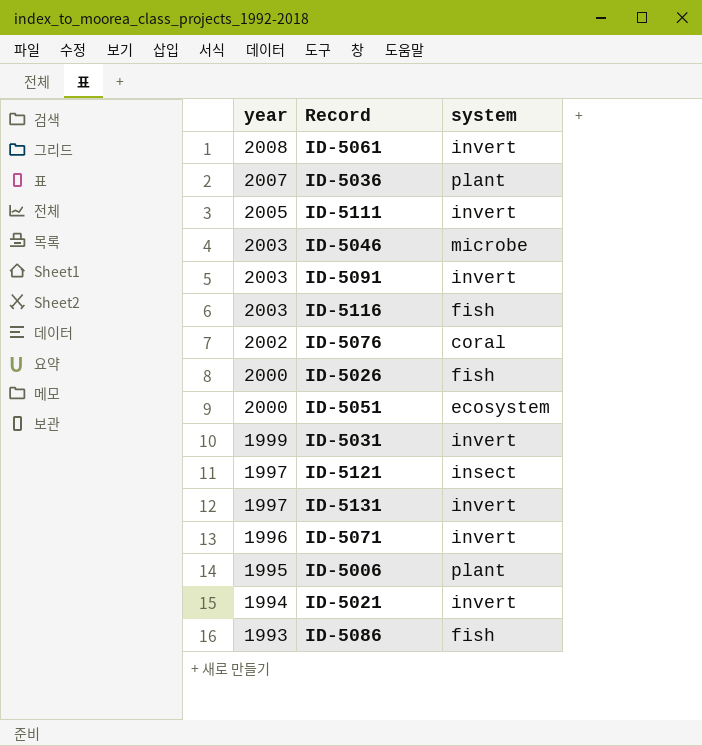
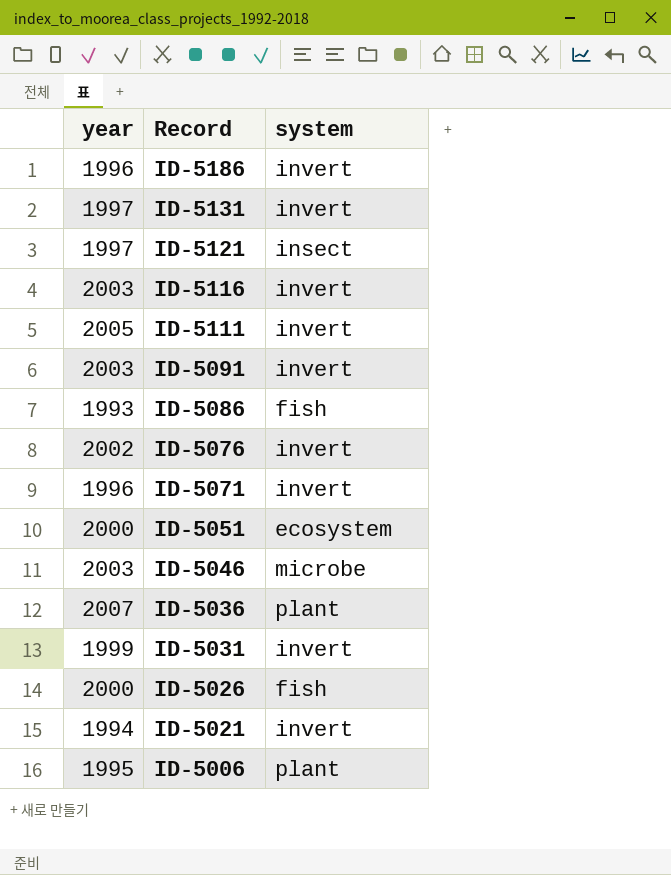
row order: year descending -> Record descending
row ID-5061: 2008 | invert -> none
row ID-5186: none -> 1996 | invert
ID-5116 | system: fish -> invert
ID-5076 | system: coral -> invert

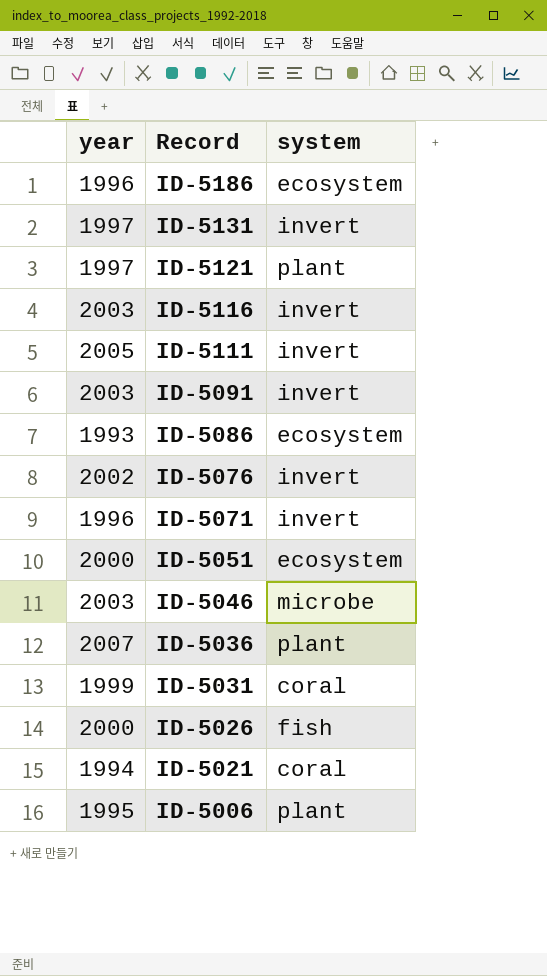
ID-5186 | system: invert -> ecosystem
ID-5121 | system: insect -> plant
ID-5086 | system: fish -> ecosystem
ID-5031 | system: invert -> coral
ID-5021 | system: invert -> coral

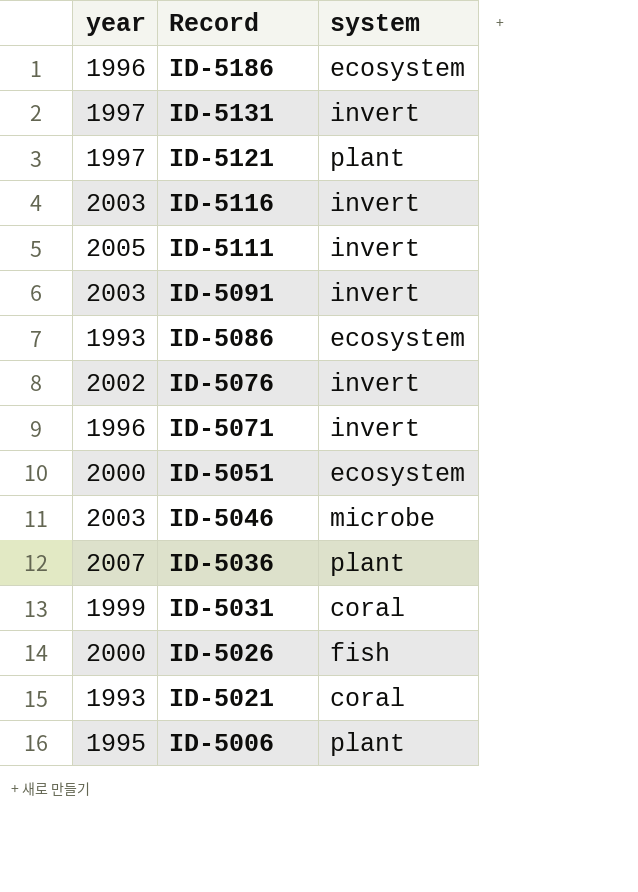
ID-5021 | year: 1994 -> 1993

